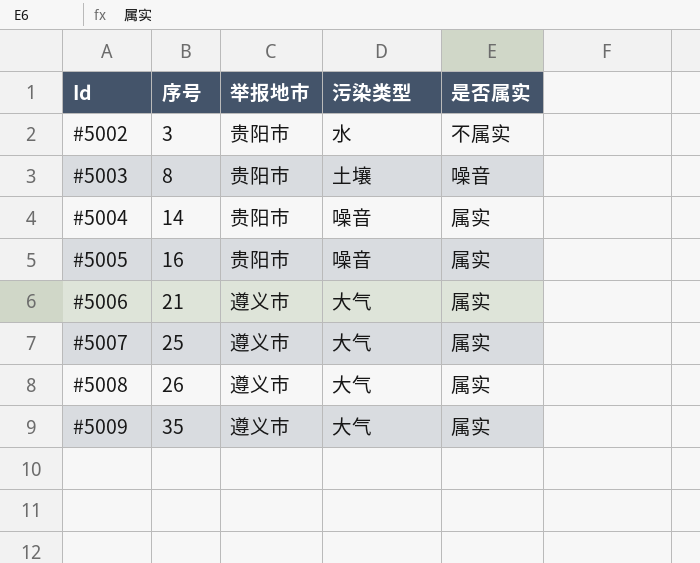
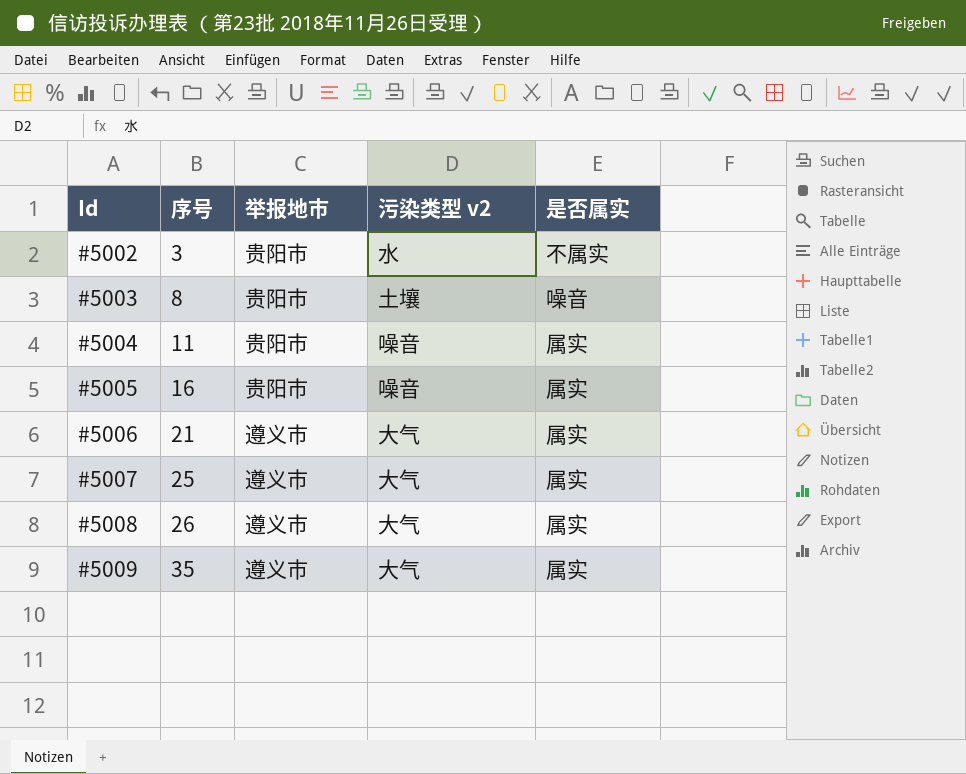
column name: 污染类型 -> 污染类型 v2
#5004 | 序号: 14 -> 11

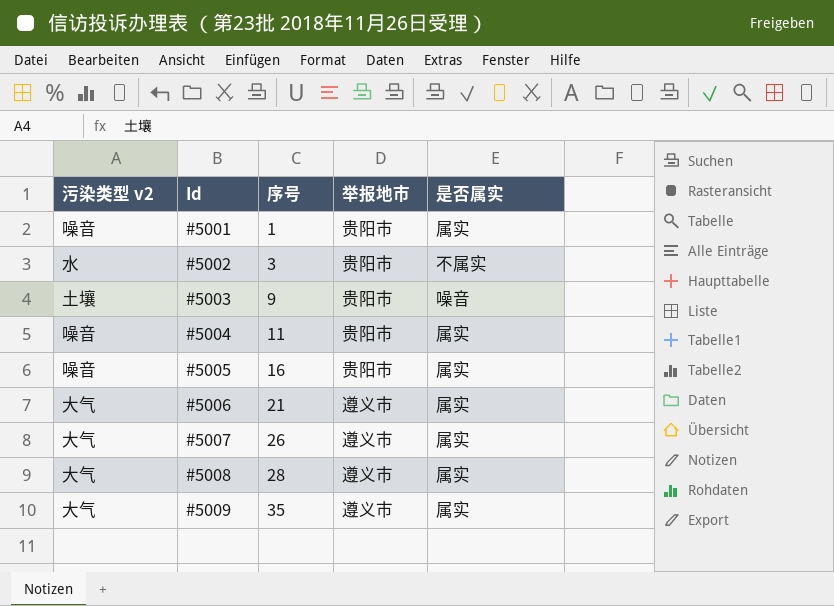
column 污染类型 v2 | position: 4 -> 1
row #5001: none -> 噪音 | 1 | 贵阳市 | 属实
#5003 | 序号: 8 -> 9
#5007 | 序号: 25 -> 26
#5008 | 序号: 26 -> 28

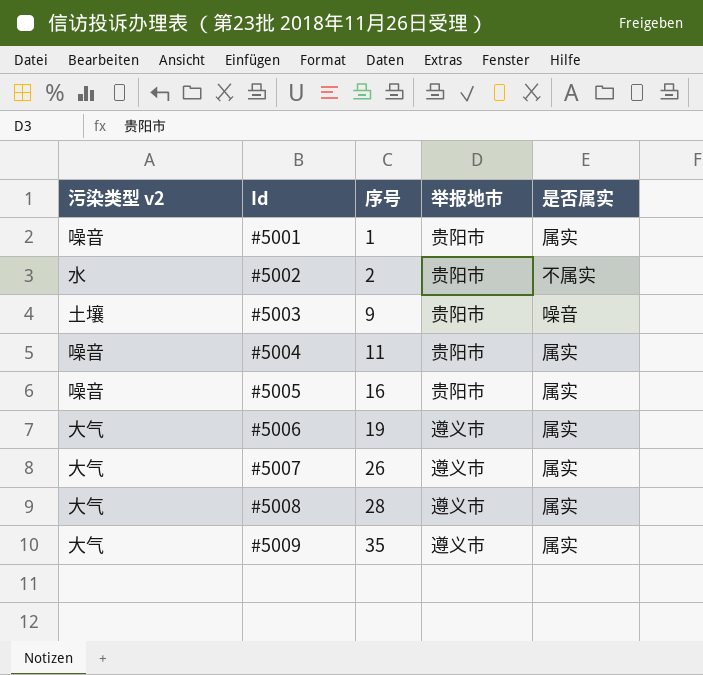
#5002 | 序号: 3 -> 2
#5006 | 序号: 21 -> 19

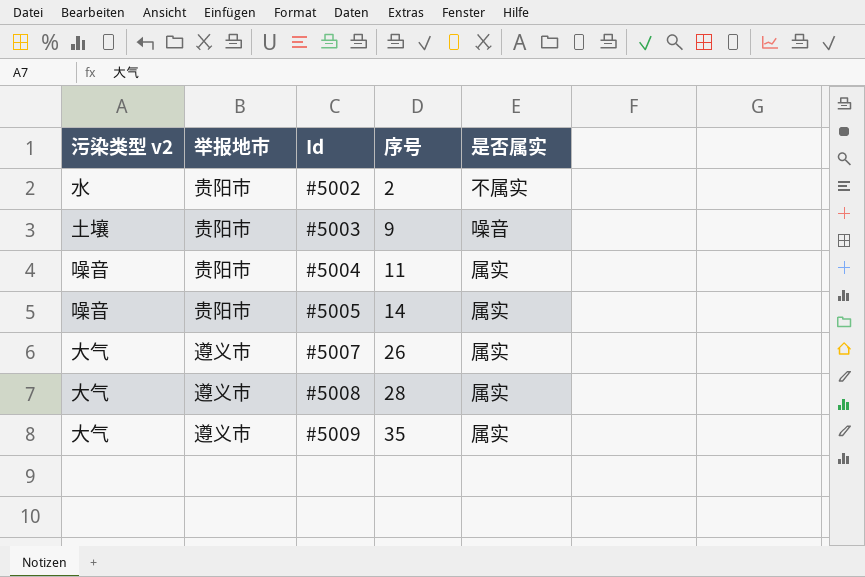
column 举报地市 | position: 4 -> 2
row #5001: 噪音 | 1 | 贵阳市 | 属实 -> none
row #5006: 大气 | 19 | 遵义市 | 属实 -> none
#5005 | 序号: 16 -> 14

